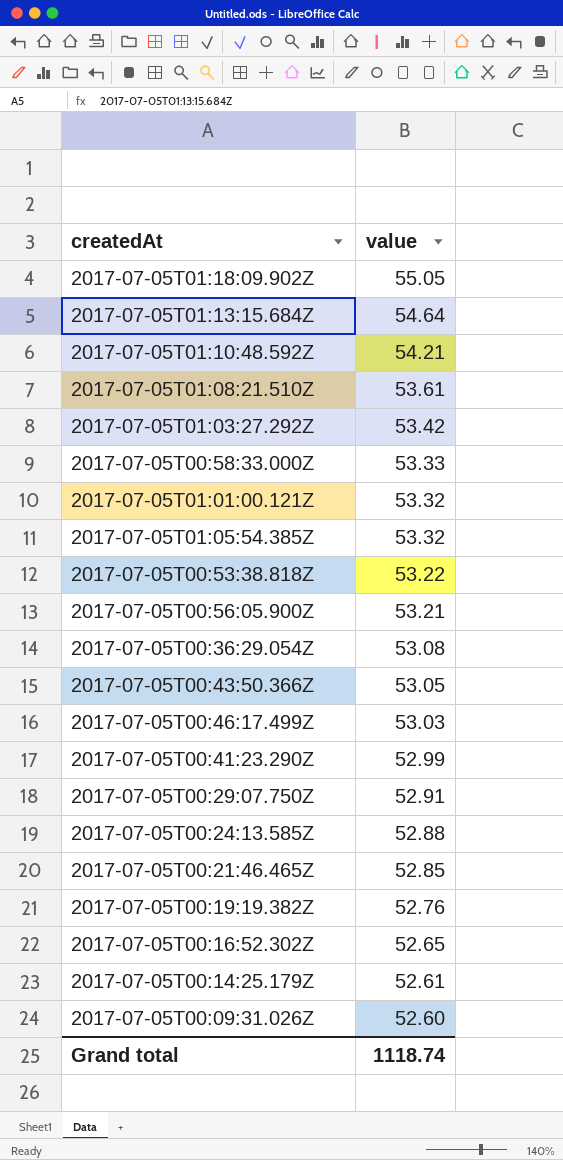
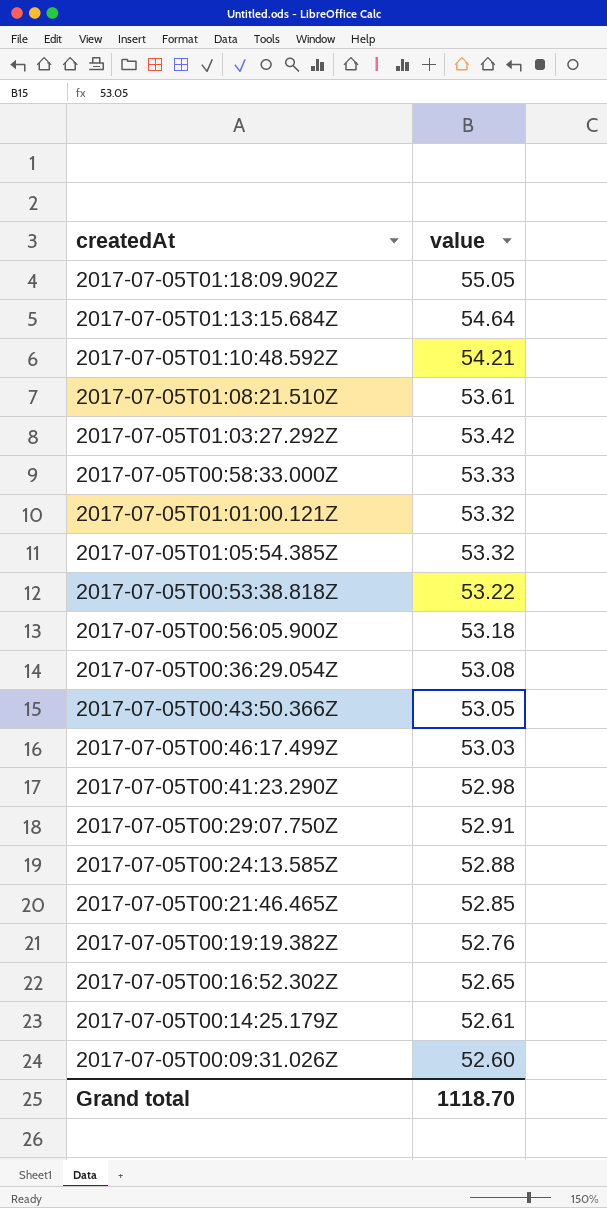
2017-07-05T00:56:05.900Z | value: 53.21 -> 53.18
2017-07-05T00:41:23.290Z | value: 52.99 -> 52.98
Grand total | value: 1118.74 -> 1118.70

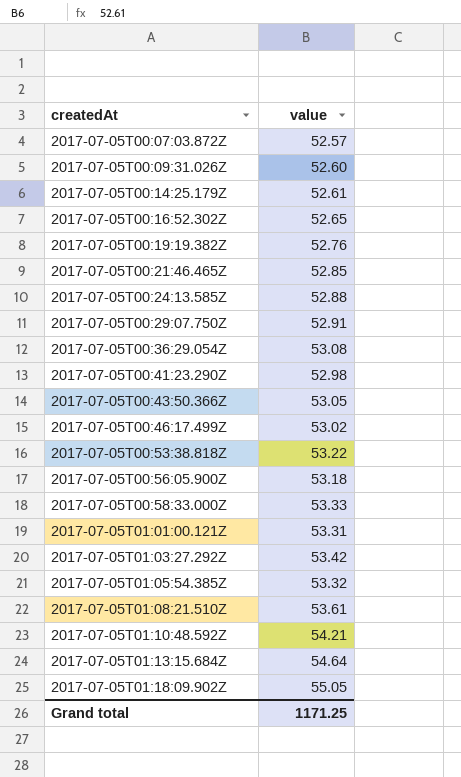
row order: value descending -> createdAt ascending
row 2017-07-05T00:07:03.872Z: none -> 52.57
2017-07-05T00:46:17.499Z | value: 53.03 -> 53.02
2017-07-05T01:01:00.121Z | value: 53.32 -> 53.31
Grand total | value: 1118.70 -> 1171.25

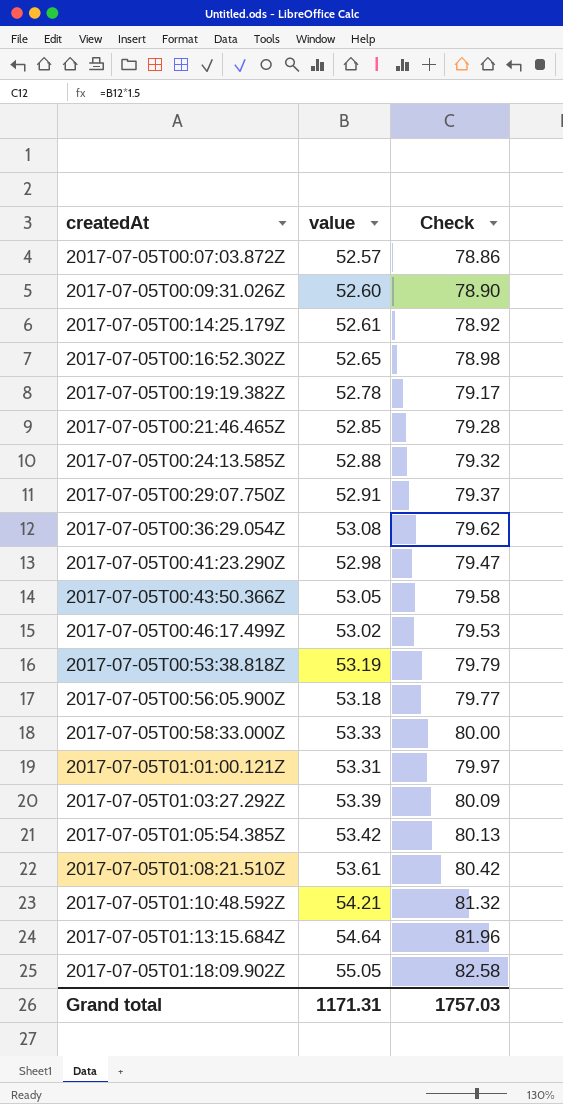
column Check | formula: none -> [value] * 1.5
2017-07-05T00:19:19.382Z | value: 52.76 -> 52.78
2017-07-05T00:53:38.818Z | value: 53.22 -> 53.19
2017-07-05T01:03:27.292Z | value: 53.42 -> 53.39
2017-07-05T01:05:54.385Z | value: 53.32 -> 53.42
Grand total | value: 1171.25 -> 1171.31

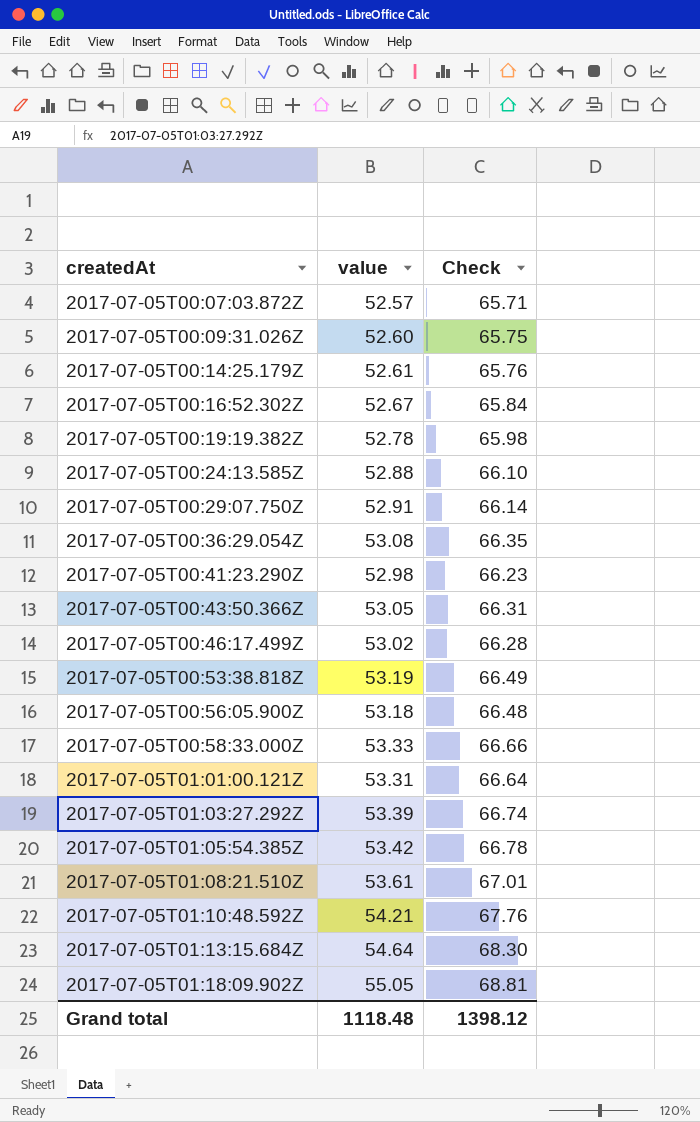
column Check | formula: [value] * 1.5 -> [value] * 1.25
row 2017-07-05T00:21:46.465Z: 52.85 | 79.28 -> none
2017-07-05T00:16:52.302Z | value: 52.65 -> 52.67
Grand total | value: 1171.31 -> 1118.48
Grand total | Check: 1757.03 -> 1398.12

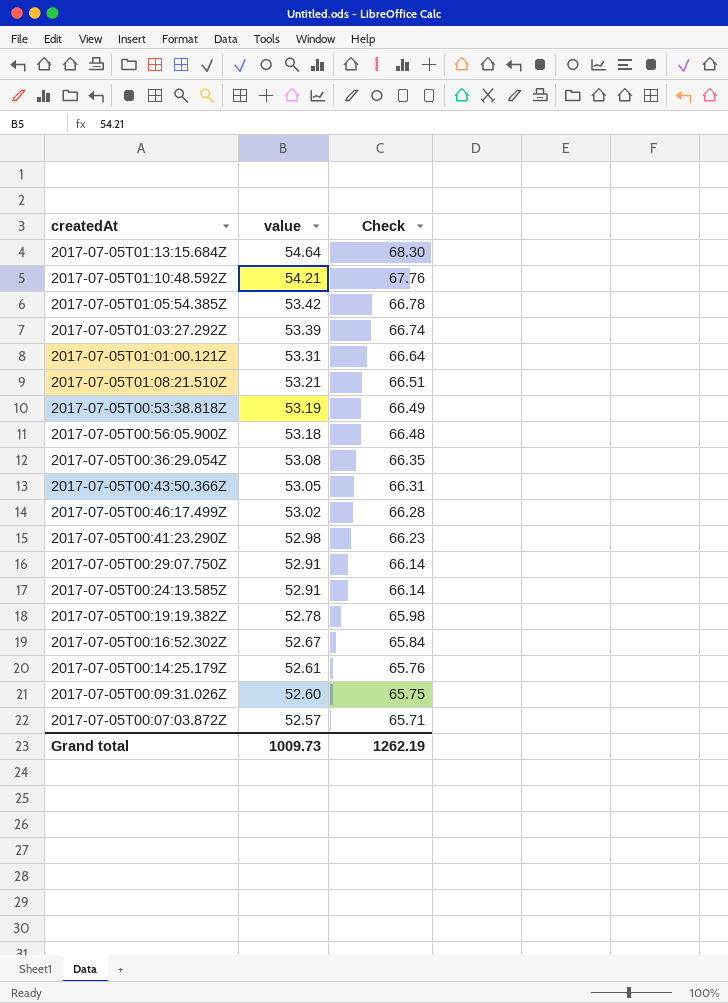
row order: createdAt ascending -> value descending
row 2017-07-05T00:58:33.000Z: 53.33 | 66.66 -> none
row 2017-07-05T01:18:09.902Z: 55.05 | 68.81 -> none
2017-07-05T01:08:21.510Z | value: 53.61 -> 53.21
2017-07-05T01:08:21.510Z | Check: 67.01 -> 66.51
2017-07-05T00:24:13.585Z | value: 52.88 -> 52.91
2017-07-05T00:24:13.585Z | Check: 66.10 -> 66.14
Grand total | value: 1118.48 -> 1009.73
Grand total | Check: 1398.12 -> 1262.19

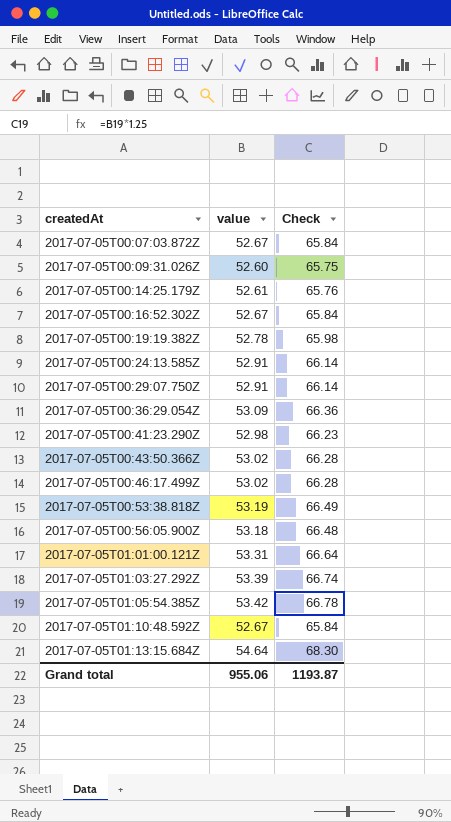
row order: value descending -> createdAt ascending
row 2017-07-05T01:08:21.510Z: 53.21 | 66.51 -> none
2017-07-05T00:07:03.872Z | value: 52.57 -> 52.67
2017-07-05T00:07:03.872Z | Check: 65.71 -> 65.84
2017-07-05T00:36:29.054Z | value: 53.08 -> 53.09
2017-07-05T00:36:29.054Z | Check: 66.35 -> 66.36
2017-07-05T00:43:50.366Z | value: 53.05 -> 53.02
2017-07-05T00:43:50.366Z | Check: 66.31 -> 66.28
2017-07-05T01:10:48.592Z | value: 54.21 -> 52.67
2017-07-05T01:10:48.592Z | Check: 67.76 -> 65.84
Grand total | value: 1009.73 -> 955.06
Grand total | Check: 1262.19 -> 1193.87

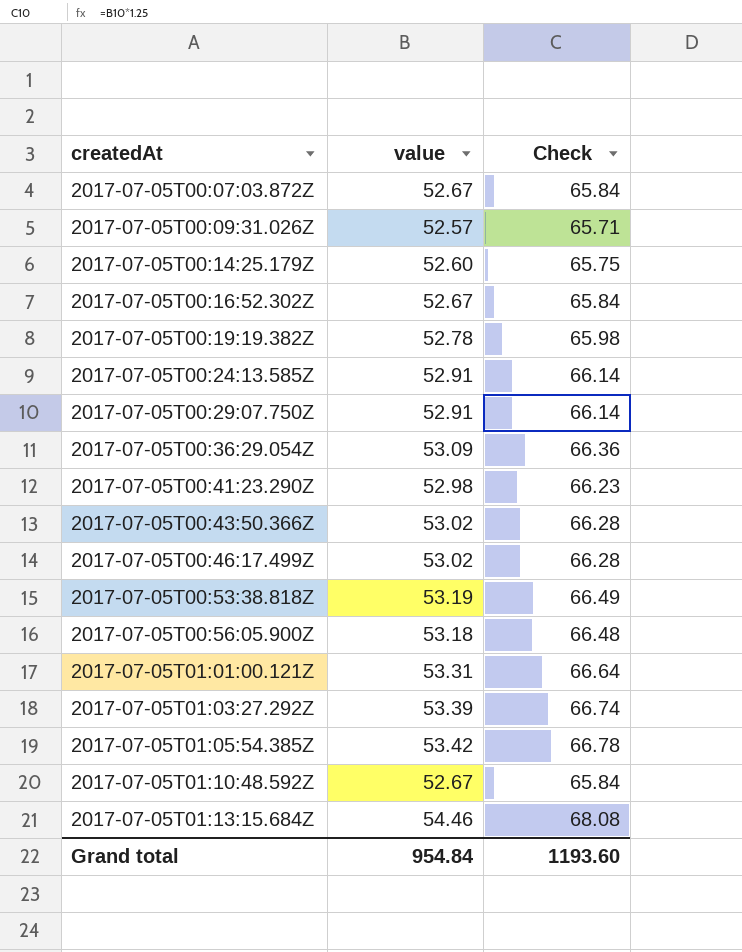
2017-07-05T00:09:31.026Z | value: 52.60 -> 52.57
2017-07-05T00:09:31.026Z | Check: 65.75 -> 65.71
2017-07-05T00:14:25.179Z | value: 52.61 -> 52.60
2017-07-05T00:14:25.179Z | Check: 65.76 -> 65.75
2017-07-05T01:13:15.684Z | value: 54.64 -> 54.46
2017-07-05T01:13:15.684Z | Check: 68.30 -> 68.08
Grand total | value: 955.06 -> 954.84
Grand total | Check: 1193.87 -> 1193.60

